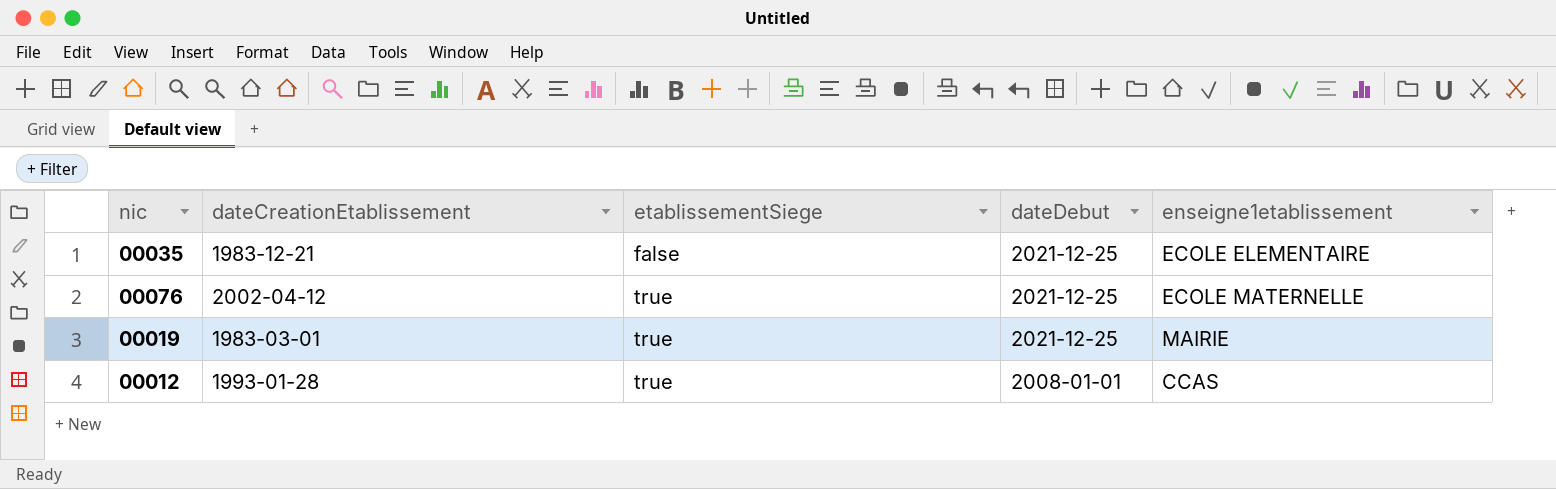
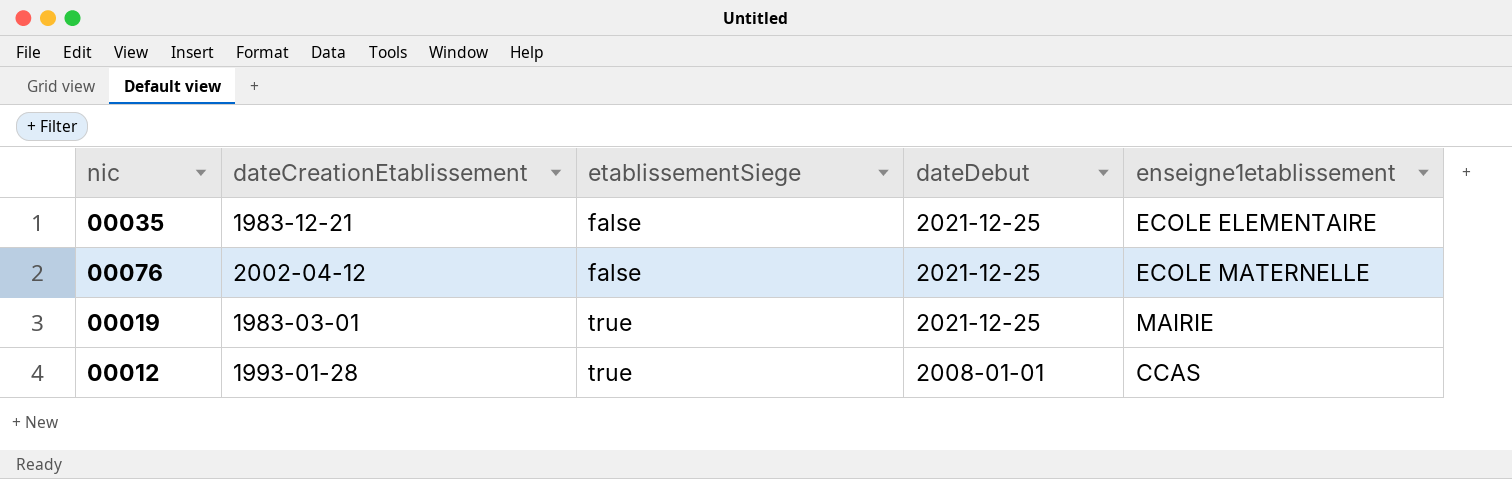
00076 | etablissementSiege: true -> false

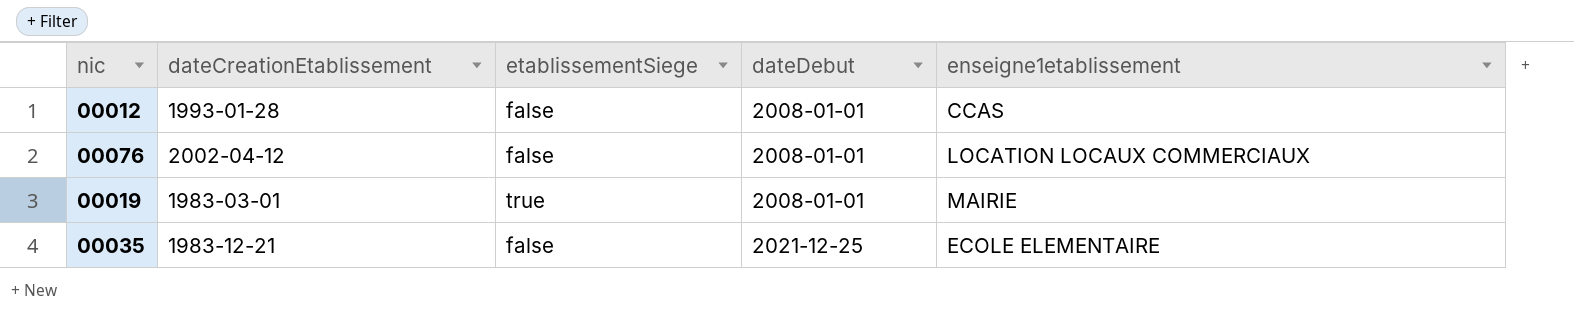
row order: etablissementSiege ascending -> dateDebut ascending
00012 | etablissementSiege: true -> false
00076 | dateDebut: 2021-12-25 -> 2008-01-01
00076 | enseigne1etablissement: ECOLE MATERNELLE -> LOCATION LOCAUX COMMERCIAUX
00019 | dateDebut: 2021-12-25 -> 2008-01-01

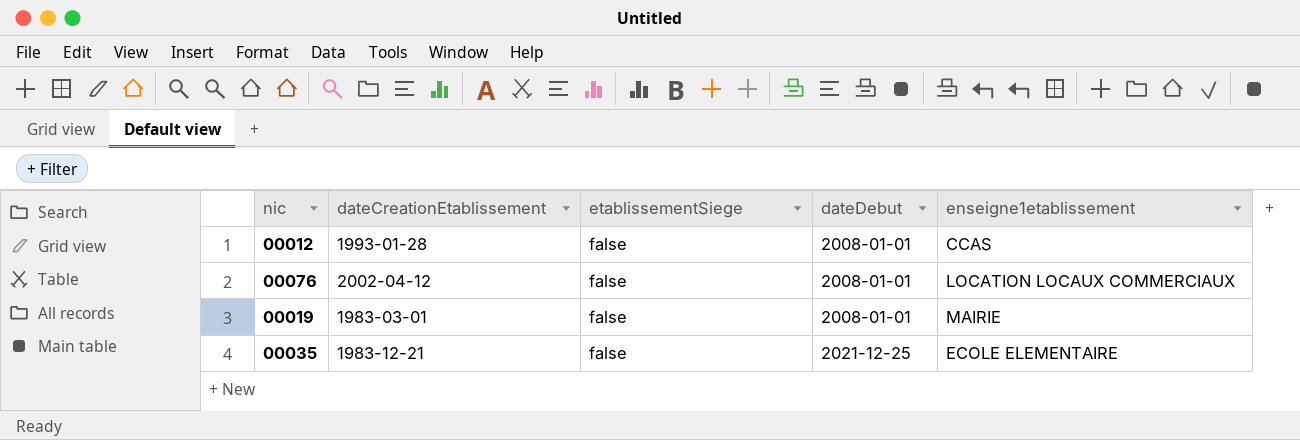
00019 | etablissementSiege: true -> false

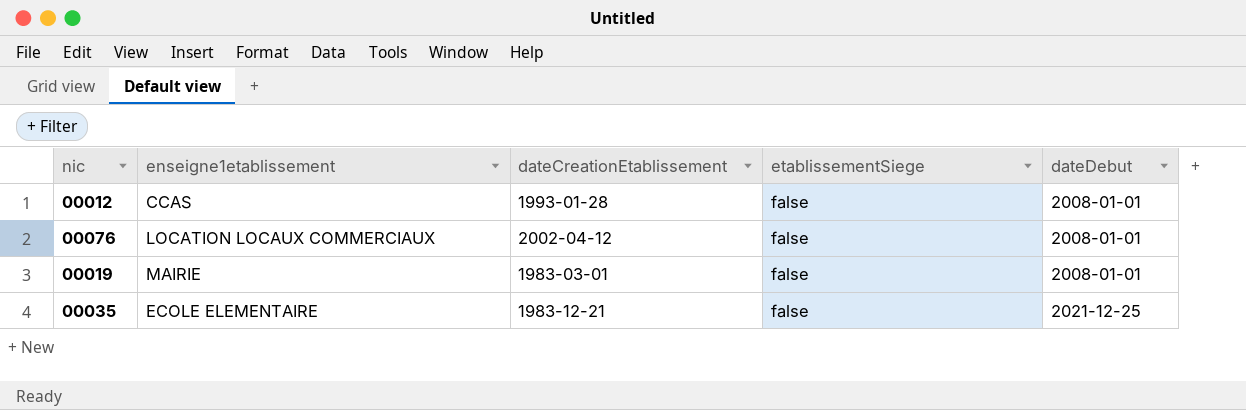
column enseigne1etablissement | position: 5 -> 2

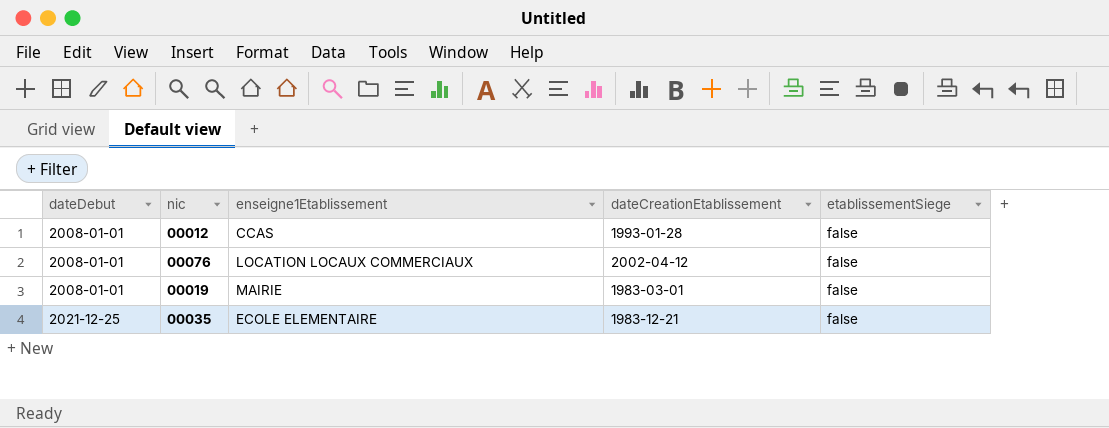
column dateDebut | position: 5 -> 1
column name: enseigne1etablissement -> enseigne1Etablissement

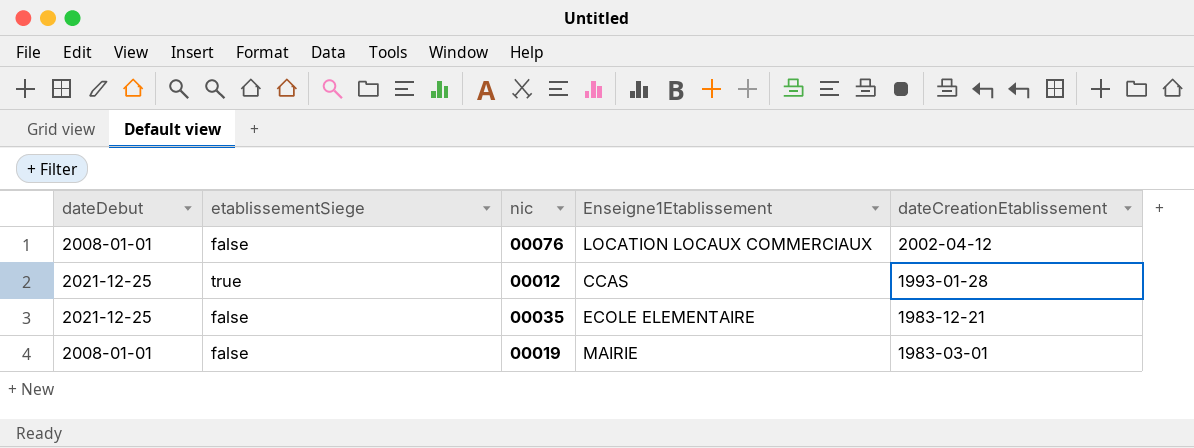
row order: dateDebut ascending -> dateCreationEtablissement descending
column etablissementSiege | position: 5 -> 2
column name: enseigne1Etablissement -> Enseigne1Etablissement
00012 | dateDebut: 2008-01-01 -> 2021-12-25
00012 | etablissementSiege: false -> true

